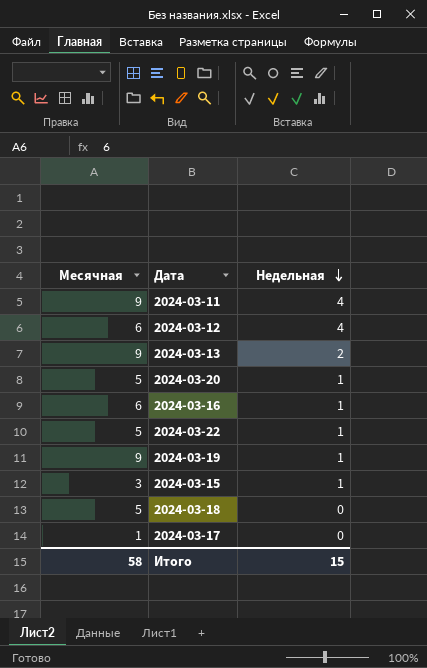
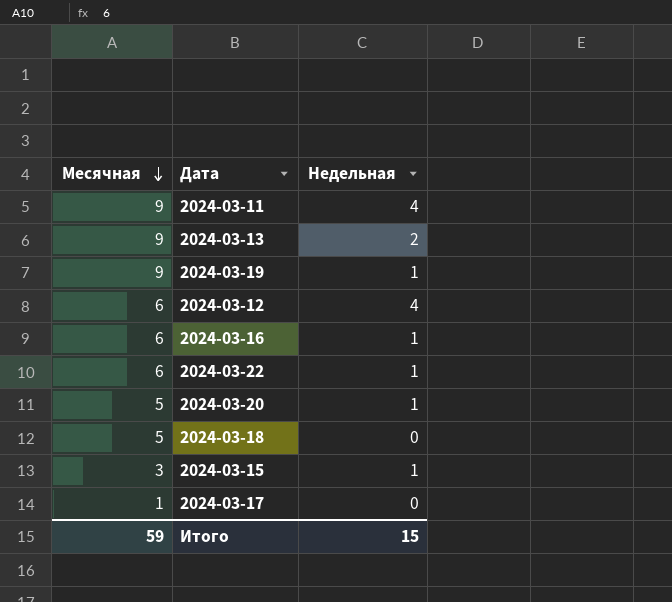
row order: Недельная descending -> Месячная descending
2024-03-22 | Месячная: 5 -> 6
Итого | Месячная: 58 -> 59

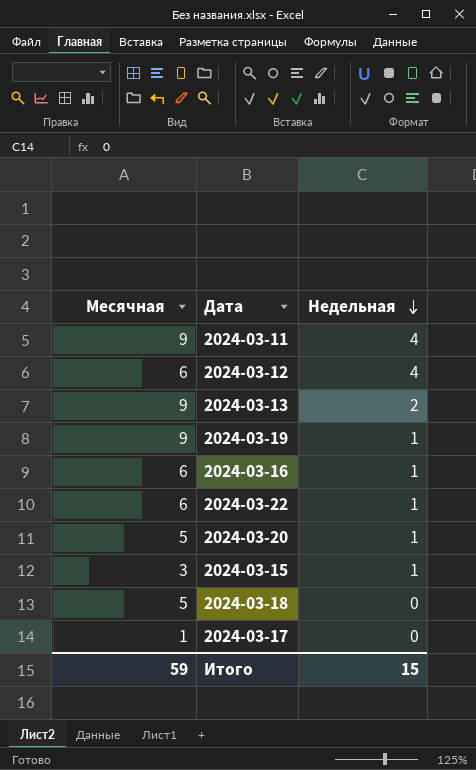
row order: Месячная descending -> Недельная descending

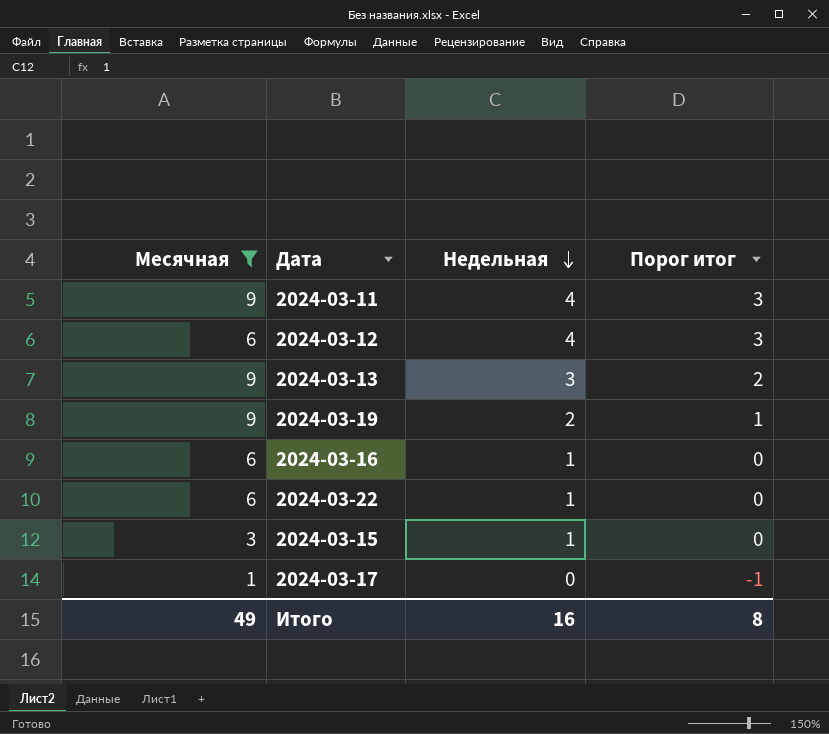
filter: none -> Месячная != 5
column Порог итог | formula: none -> [Недельная] - 1
2024-03-13 | Недельная: 2 -> 3
2024-03-19 | Недельная: 1 -> 2
Итого | Месячная: 59 -> 49
Итого | Недельная: 15 -> 16

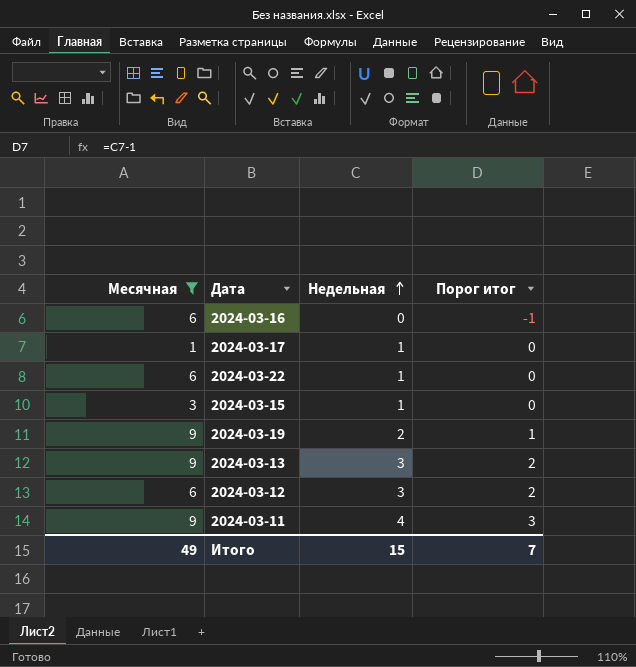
row order: Недельная descending -> Недельная ascending
2024-03-16 | Недельная: 1 -> 0
2024-03-16 | Порог итог: 0 -> -1
2024-03-17 | Недельная: 0 -> 1
2024-03-17 | Порог итог: -1 -> 0
2024-03-12 | Недельная: 4 -> 3
2024-03-12 | Порог итог: 3 -> 2
Итого | Недельная: 16 -> 15
Итого | Порог итог: 8 -> 7

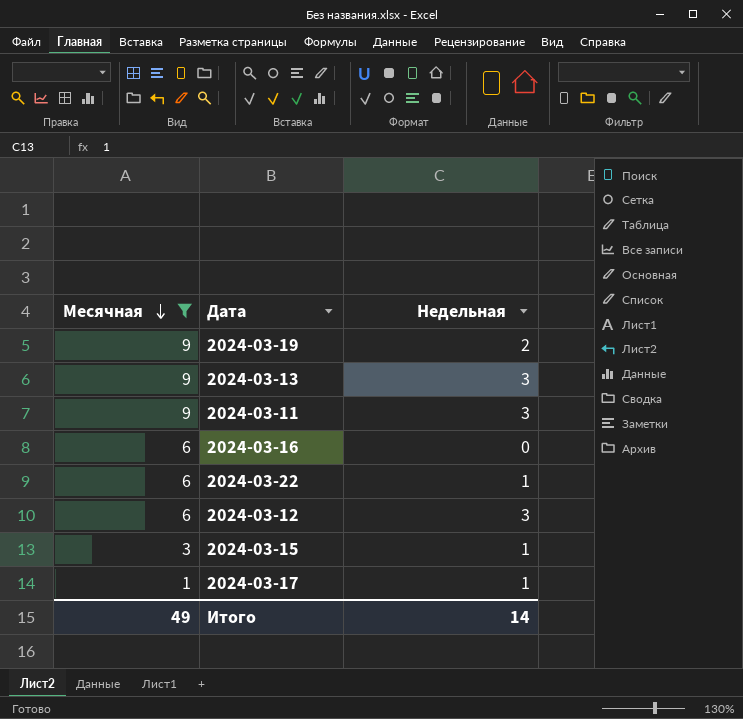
row order: Недельная ascending -> Месячная descending
column Порог итог | formula: [Недельная] - 1 -> none
2024-03-11 | Недельная: 4 -> 3
Итого | Недельная: 15 -> 14

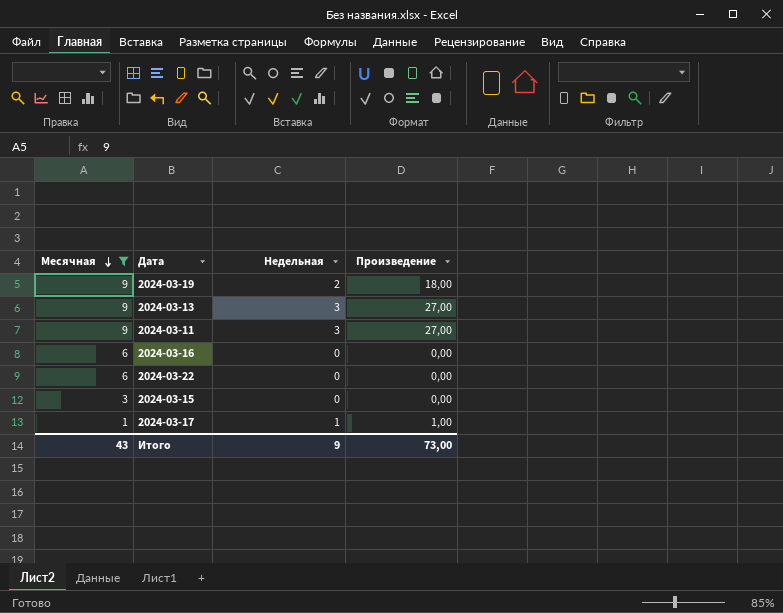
column Произведение | formula: none -> [Месячная] * [Недельная]
row 2024-03-12: 6 | 3 -> none
2024-03-22 | Недельная: 1 -> 0
2024-03-15 | Недельная: 1 -> 0
Итого | Месячная: 49 -> 43
Итого | Недельная: 14 -> 9

